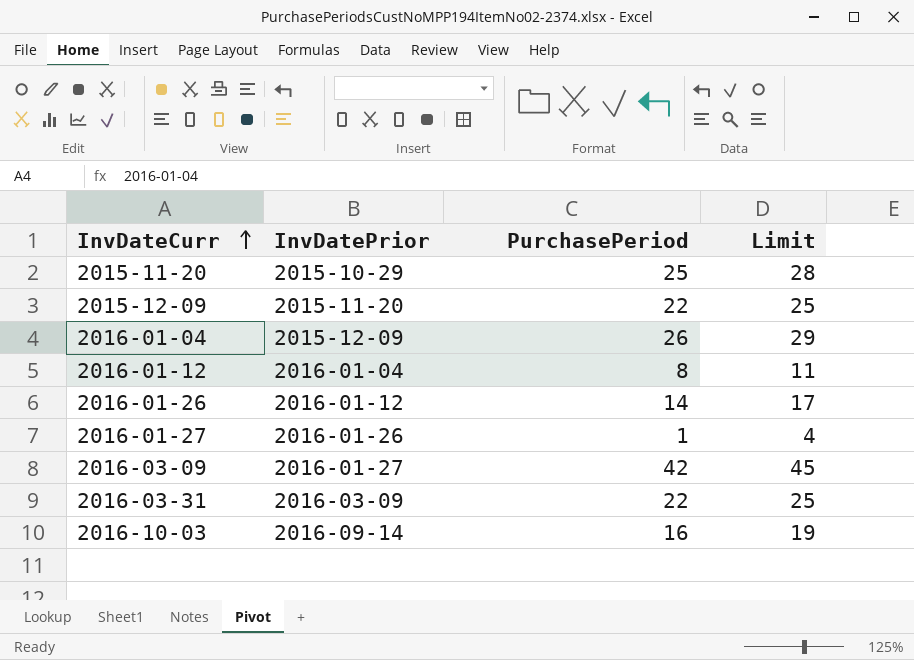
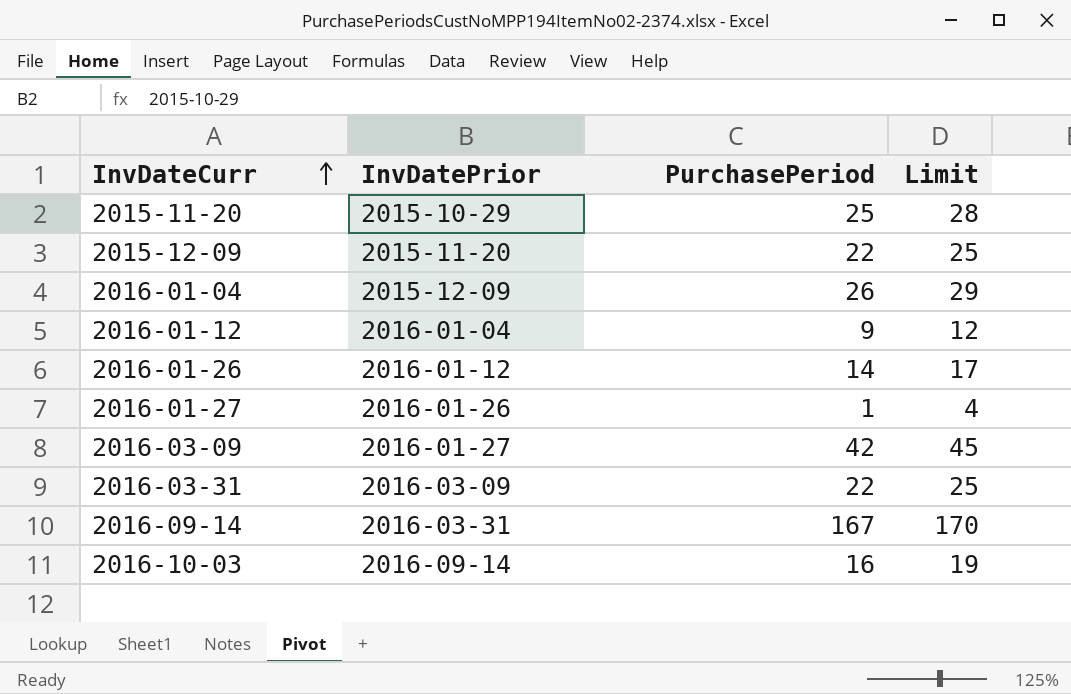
2016-01-12 | PurchasePeriod: 8 -> 9
2016-01-12 | Limit: 11 -> 12
row 2016-09-14: none -> 2016-03-31 | 167 | 170

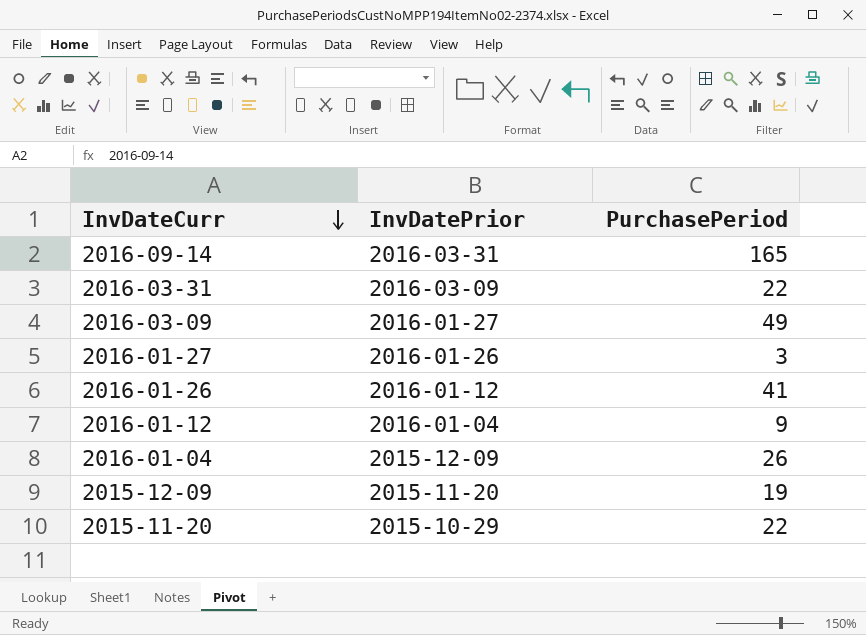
row order: InvDateCurr ascending -> InvDateCurr descending
column Limit | formula: [PurchasePeriod] + 3 -> none
row 2016-10-03: 2016-09-14 | 16 | 19 -> none
2016-09-14 | PurchasePeriod: 167 -> 165
2016-03-09 | PurchasePeriod: 42 -> 49
2016-01-27 | PurchasePeriod: 1 -> 3
2016-01-26 | PurchasePeriod: 14 -> 41
2015-12-09 | PurchasePeriod: 22 -> 19
2015-11-20 | PurchasePeriod: 25 -> 22

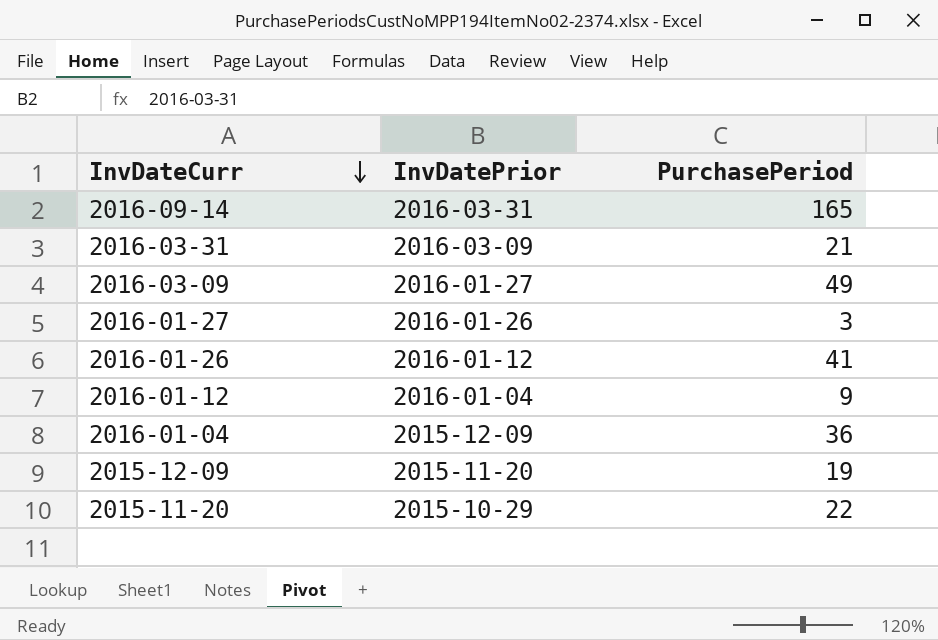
2016-03-31 | PurchasePeriod: 22 -> 21
2016-01-04 | PurchasePeriod: 26 -> 36

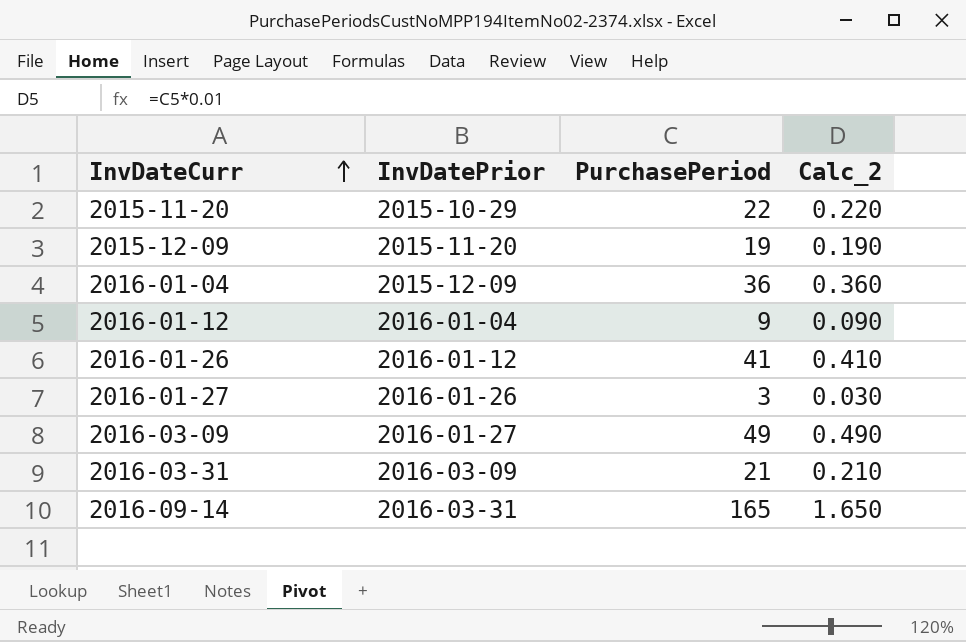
row order: InvDateCurr descending -> InvDateCurr ascending
column Calc_2 | formula: none -> [PurchasePeriod] * 0.01

